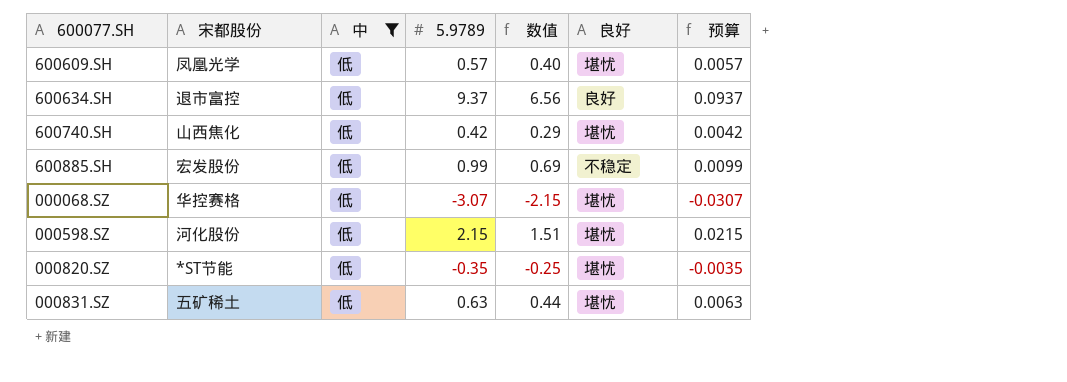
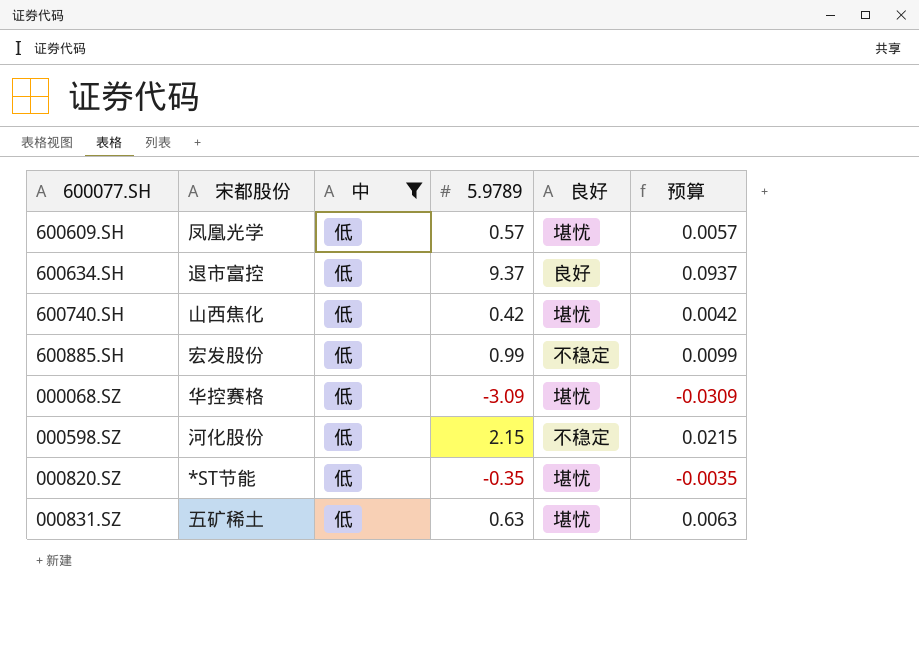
column 数值 | formula: [5.9789] * 0.7 -> none
000068.SZ | 5.9789: -3.07 -> -3.09
000068.SZ | 预算: -0.0307 -> -0.0309
000598.SZ | 良好: 堪忧 -> 不稳定

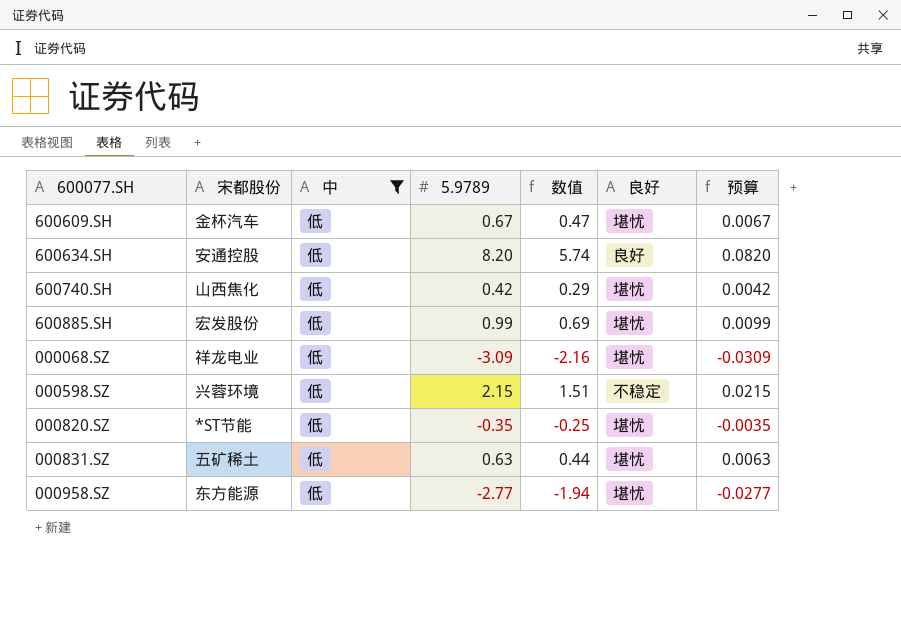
column 数值 | formula: none -> [5.9789] * 0.7
600609.SH | 宋都股份: 凤凰光学 -> 金杯汽车
600609.SH | 5.9789: 0.57 -> 0.67
600609.SH | 预算: 0.0057 -> 0.0067
600634.SH | 宋都股份: 退市富控 -> 安通控股
600634.SH | 5.9789: 9.37 -> 8.20
600634.SH | 预算: 0.0937 -> 0.0820
600885.SH | 良好: 不稳定 -> 堪忧
000068.SZ | 宋都股份: 华控赛格 -> 祥龙电业
000598.SZ | 宋都股份: 河化股份 -> 兴蓉环境
row 000958.SZ: none -> 东方能源 | 低 | -2.77 | -1.94 | 堪忧 | -0.0277

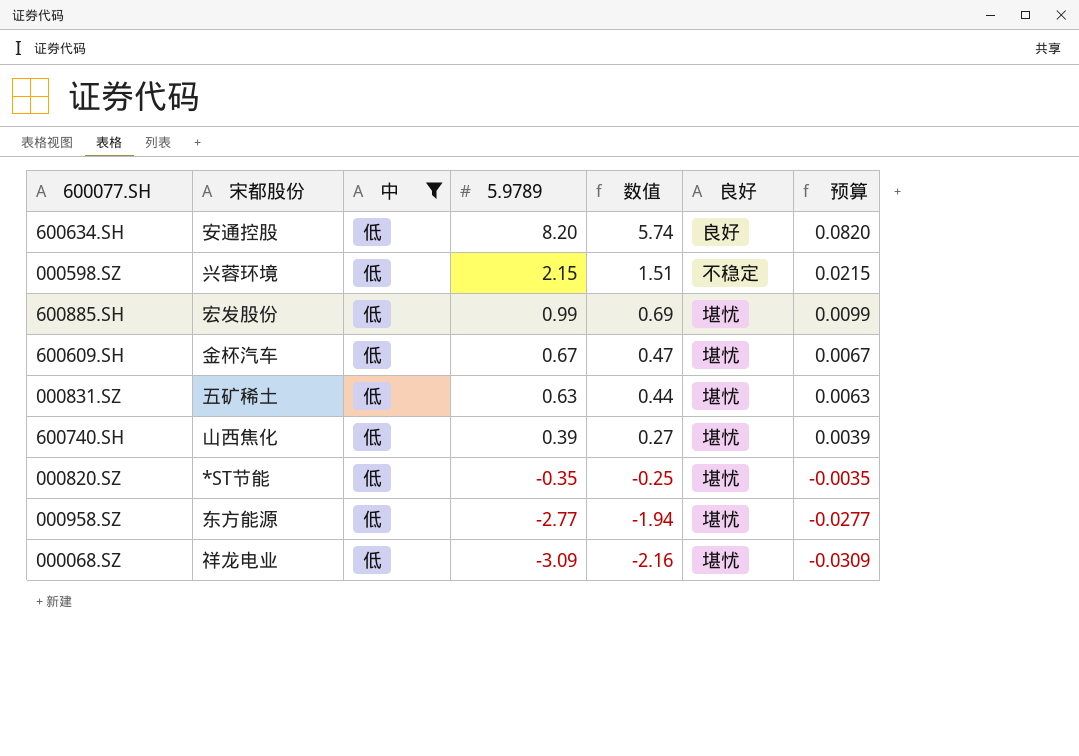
row order: none -> 5.9789 descending
600740.SH | 5.9789: 0.42 -> 0.39
600740.SH | 数值: 0.29 -> 0.27
600740.SH | 预算: 0.0042 -> 0.0039

